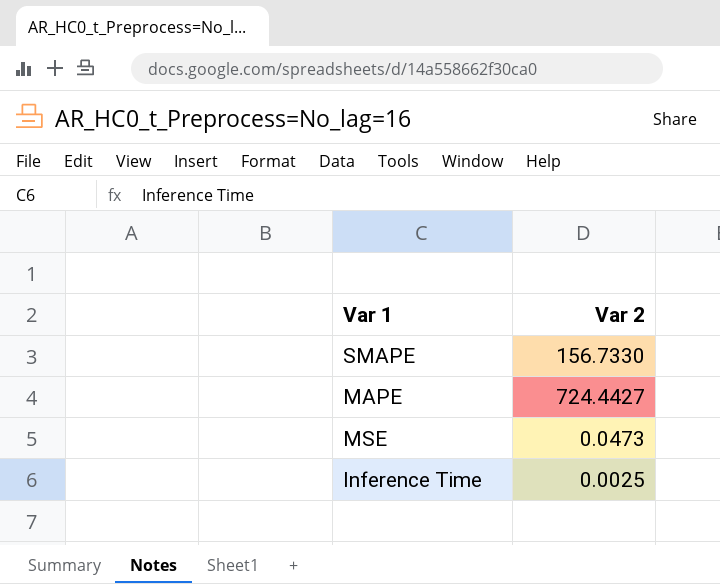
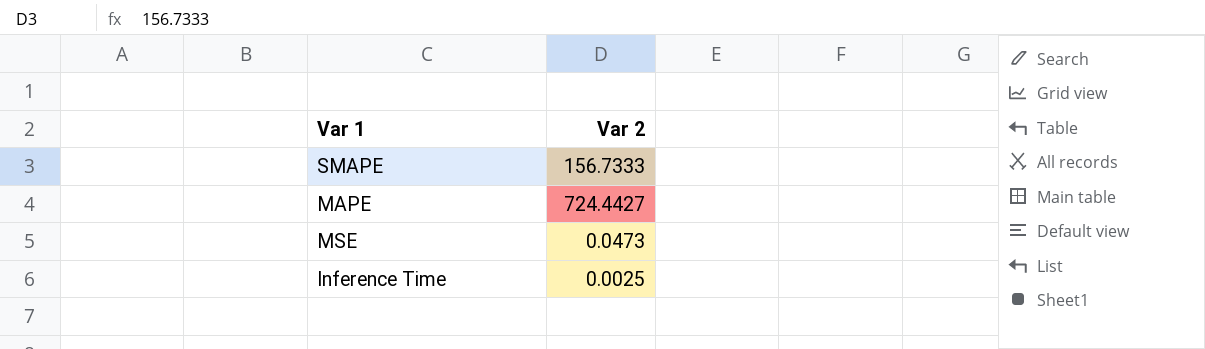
SMAPE | Var 2: 156.7330 -> 156.7333

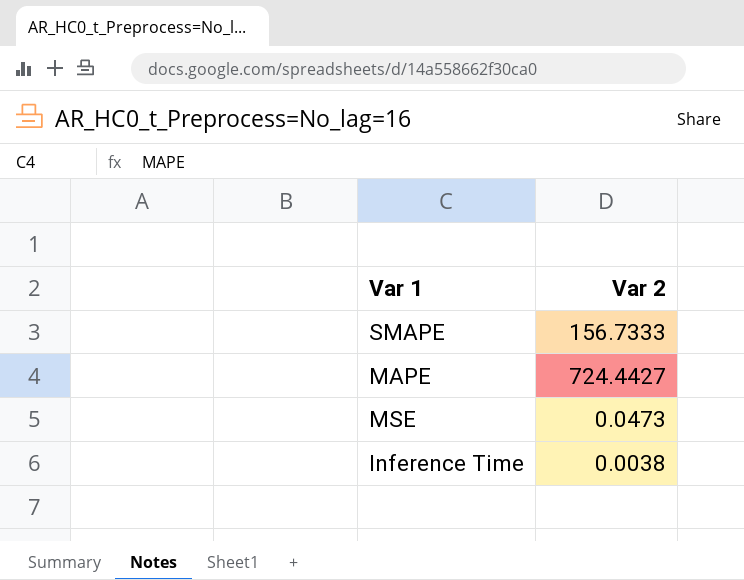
Inference Time | Var 2: 0.0025 -> 0.0038

